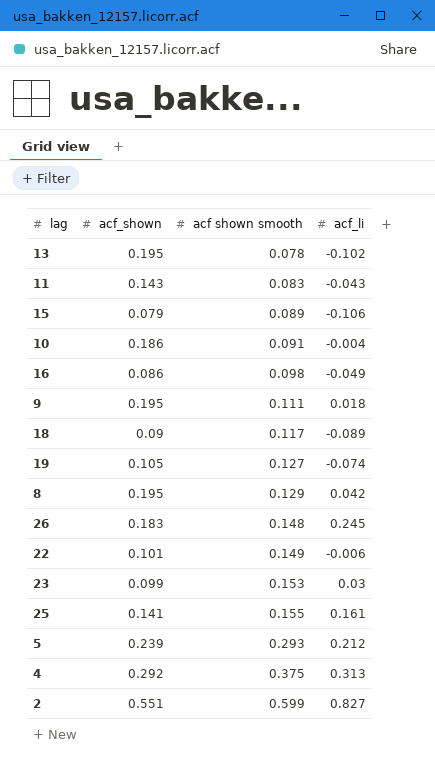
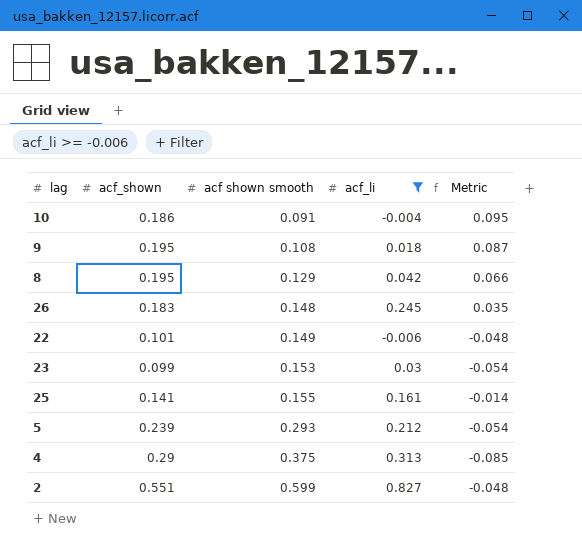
filter: none -> acf_li >= -0.006
column Metric | formula: none -> [acf_shown] - [acf shown smooth]
9 | acf shown smooth: 0.111 -> 0.108
4 | acf_shown: 0.292 -> 0.29

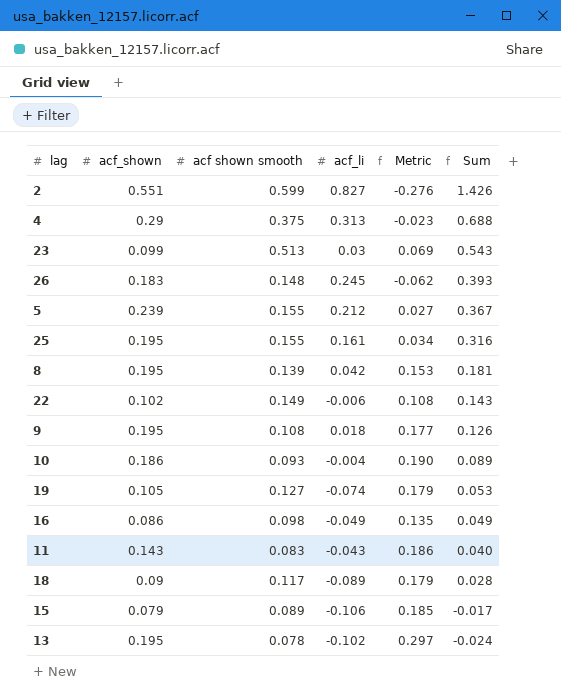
filter: acf_li >= -0.006 -> none
row order: acf shown smooth ascending -> Sum descending
column Metric | formula: [acf_shown] - [acf shown smooth] -> [acf_shown] - [acf_li]
column Sum | formula: none -> [acf shown smooth] + [acf_li]
23 | acf shown smooth: 0.153 -> 0.513
5 | acf shown smooth: 0.293 -> 0.155
25 | acf_shown: 0.141 -> 0.195
8 | acf shown smooth: 0.129 -> 0.139
22 | acf_shown: 0.101 -> 0.102
10 | acf shown smooth: 0.091 -> 0.093

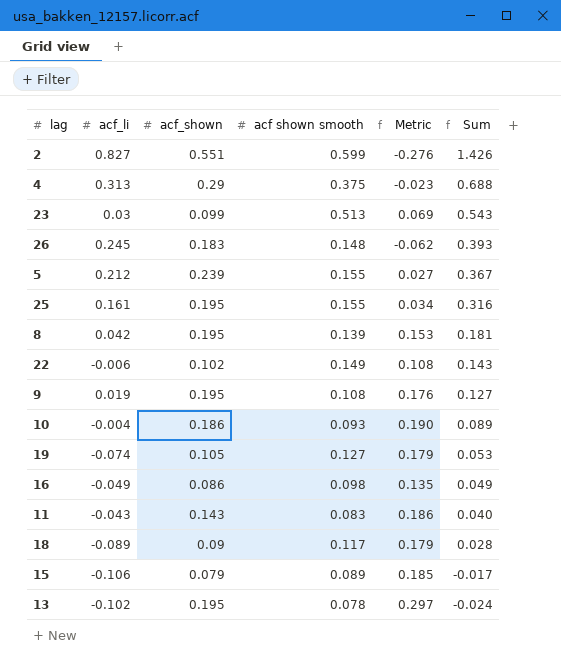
column acf_li | position: 4 -> 2
9 | acf_li: 0.018 -> 0.019
9 | Metric: 0.177 -> 0.176
9 | Sum: 0.126 -> 0.127

